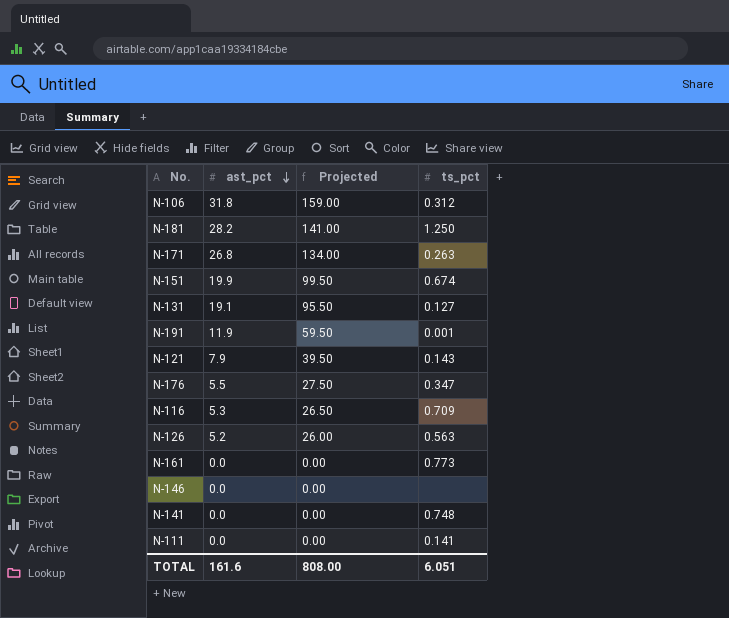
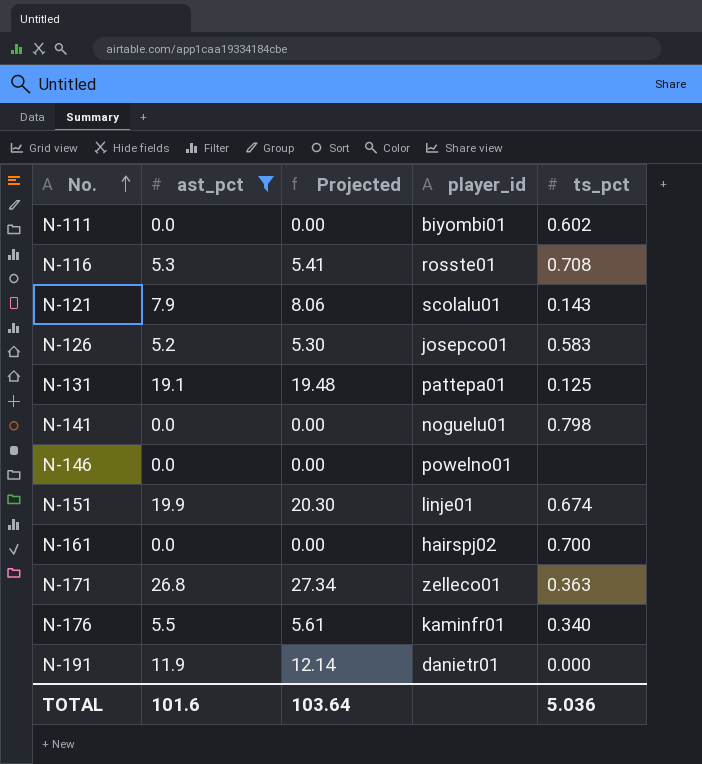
filter: none -> ast_pct <= 26.8
row order: ast_pct descending -> No. ascending
column Projected | formula: [ast_pct] * 5 -> [ast_pct] * 1.02
column player_id | position: none -> 4
N-111 | ts_pct: 0.141 -> 0.602
N-116 | ts_pct: 0.709 -> 0.708
N-126 | ts_pct: 0.563 -> 0.583
N-131 | ts_pct: 0.127 -> 0.125
N-141 | ts_pct: 0.748 -> 0.798
N-161 | ts_pct: 0.773 -> 0.700
N-171 | ts_pct: 0.263 -> 0.363
N-176 | ts_pct: 0.347 -> 0.340
N-191 | ts_pct: 0.001 -> 0.000
TOTAL | ast_pct: 161.6 -> 101.6
TOTAL | Projected: 808.00 -> 103.64
TOTAL | ts_pct: 6.051 -> 5.036

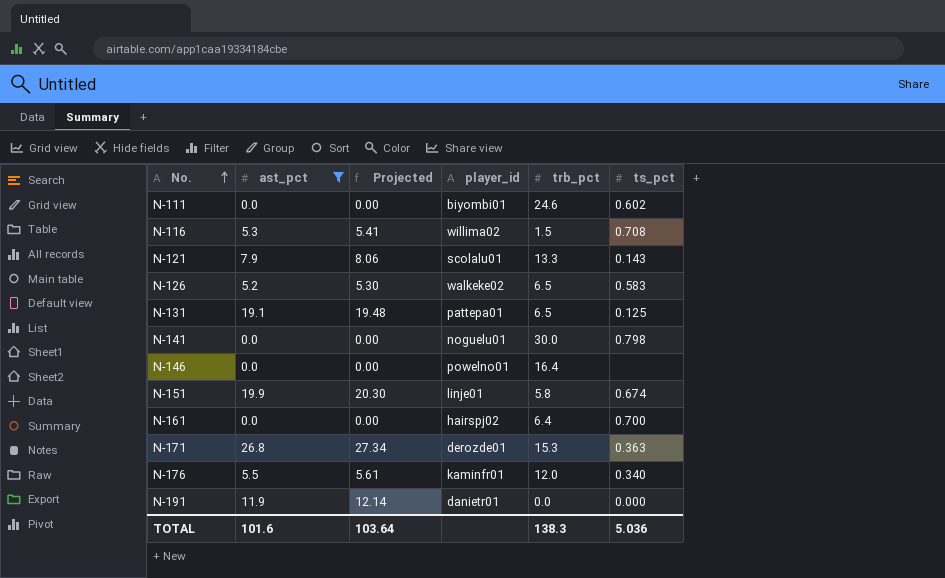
column trb_pct | position: none -> 5
N-116 | player_id: rosste01 -> willima02
N-126 | player_id: josepco01 -> walkeke02
N-171 | player_id: zelleco01 -> derozde01

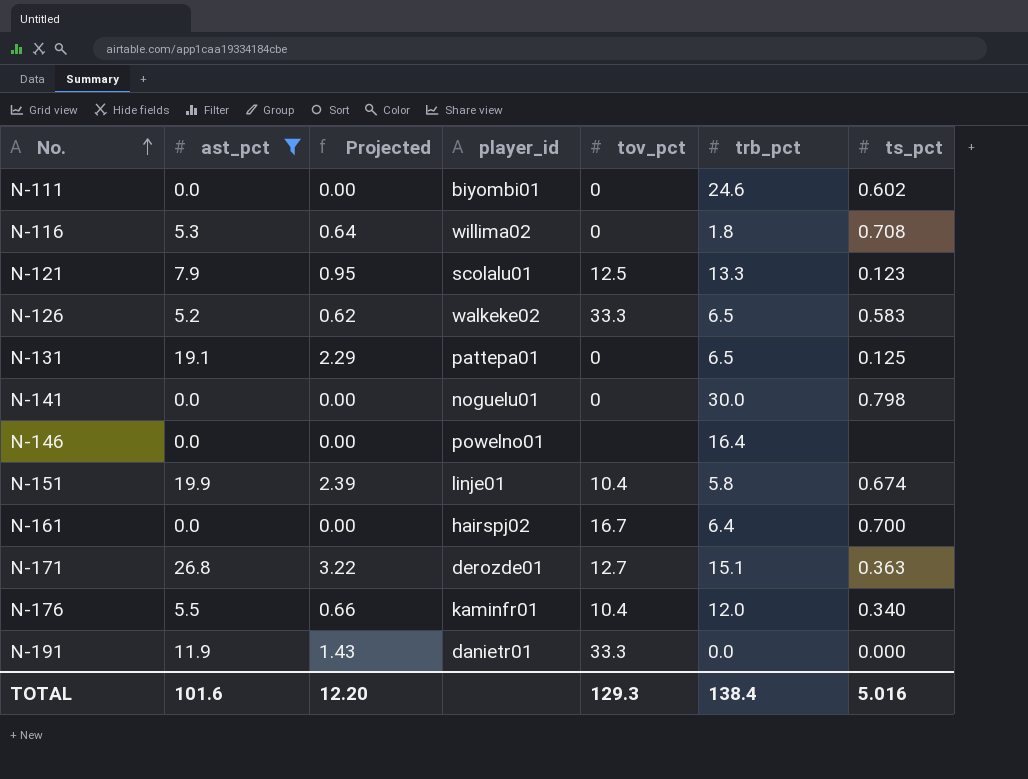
column Projected | formula: [ast_pct] * 1.02 -> [ast_pct] * 0.12
column tov_pct | position: none -> 5
N-116 | trb_pct: 1.5 -> 1.8
N-121 | ts_pct: 0.143 -> 0.123
N-171 | trb_pct: 15.3 -> 15.1
TOTAL | Projected: 103.64 -> 12.20
TOTAL | trb_pct: 138.3 -> 138.4
TOTAL | ts_pct: 5.036 -> 5.016

